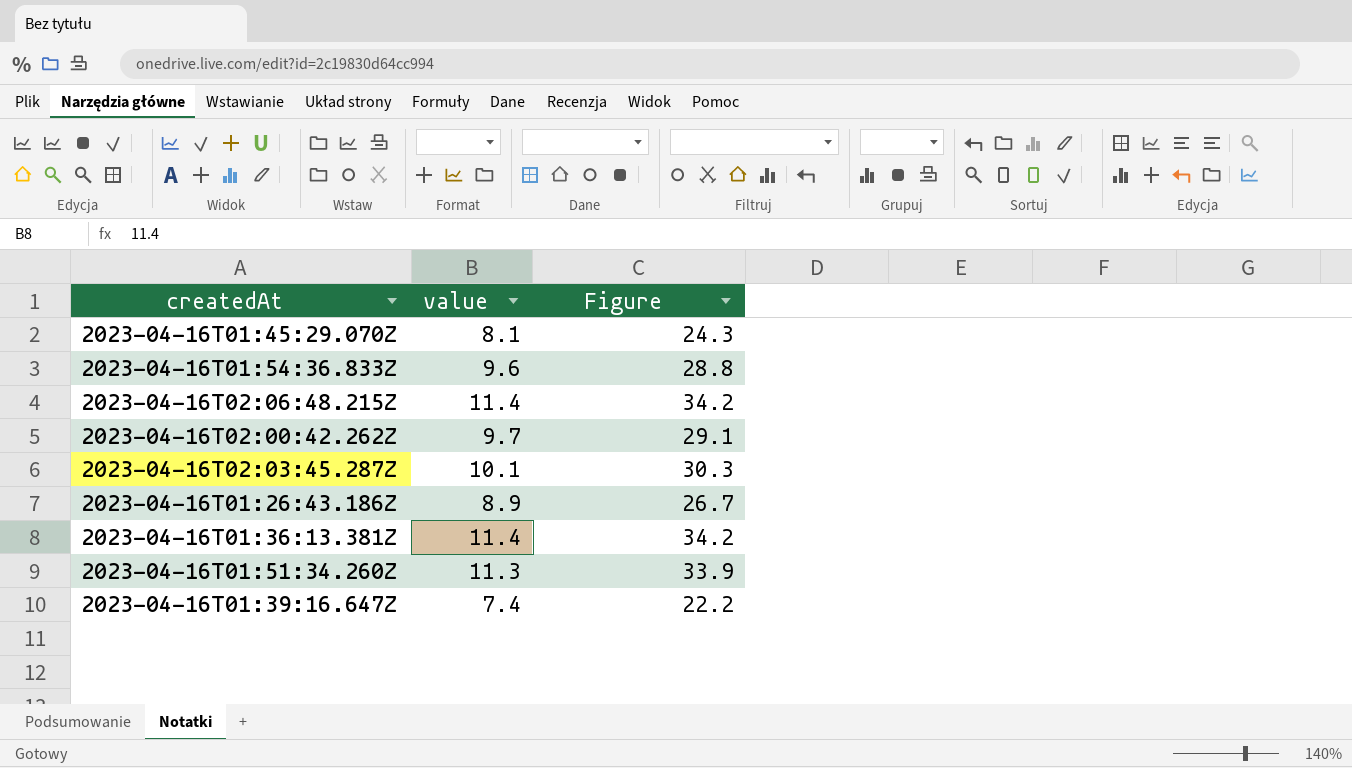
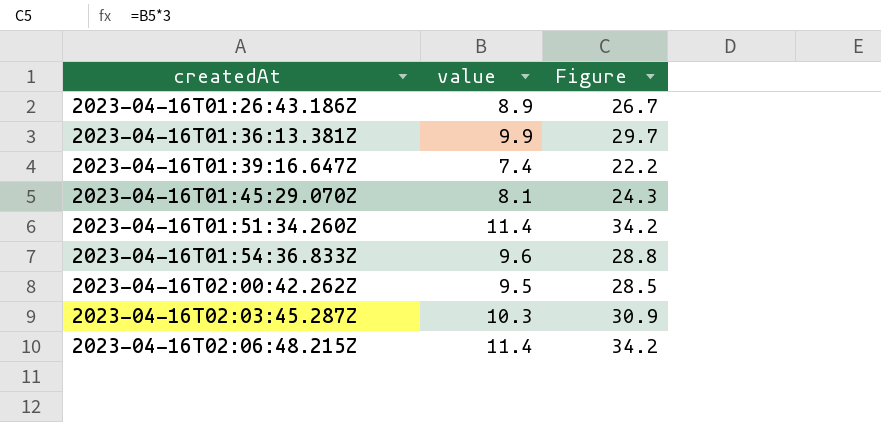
row order: none -> createdAt ascending
2023-04-16T01:36:13.381Z | value: 11.4 -> 9.9
2023-04-16T01:36:13.381Z | Figure: 34.2 -> 29.7
2023-04-16T01:51:34.260Z | value: 11.3 -> 11.4
2023-04-16T01:51:34.260Z | Figure: 33.9 -> 34.2
2023-04-16T02:00:42.262Z | value: 9.7 -> 9.5
2023-04-16T02:00:42.262Z | Figure: 29.1 -> 28.5
2023-04-16T02:03:45.287Z | value: 10.1 -> 10.3
2023-04-16T02:03:45.287Z | Figure: 30.3 -> 30.9

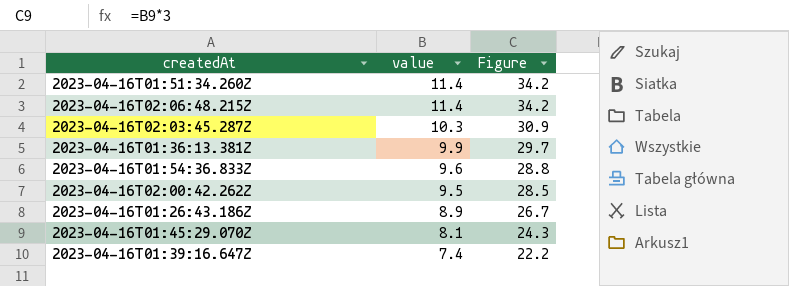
row order: createdAt ascending -> value descending

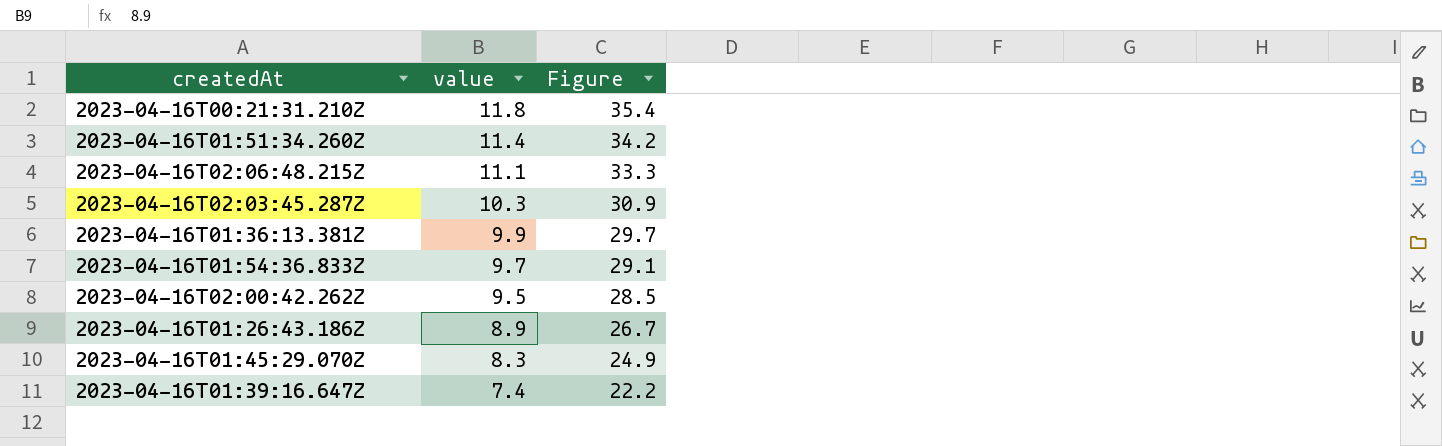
row 2023-04-16T00:21:31.210Z: none -> 11.8 | 35.4
2023-04-16T02:06:48.215Z | value: 11.4 -> 11.1
2023-04-16T02:06:48.215Z | Figure: 34.2 -> 33.3
2023-04-16T01:54:36.833Z | value: 9.6 -> 9.7
2023-04-16T01:54:36.833Z | Figure: 28.8 -> 29.1
2023-04-16T01:45:29.070Z | value: 8.1 -> 8.3
2023-04-16T01:45:29.070Z | Figure: 24.3 -> 24.9

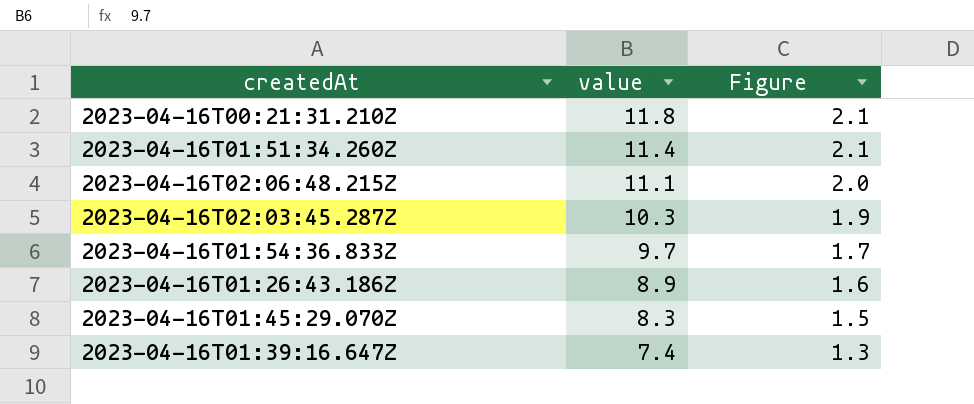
column Figure | formula: [value] * 3 -> [value] * 0.18
row 2023-04-16T01:36:13.381Z: 9.9 | 29.7 -> none
row 2023-04-16T02:00:42.262Z: 9.5 | 28.5 -> none

